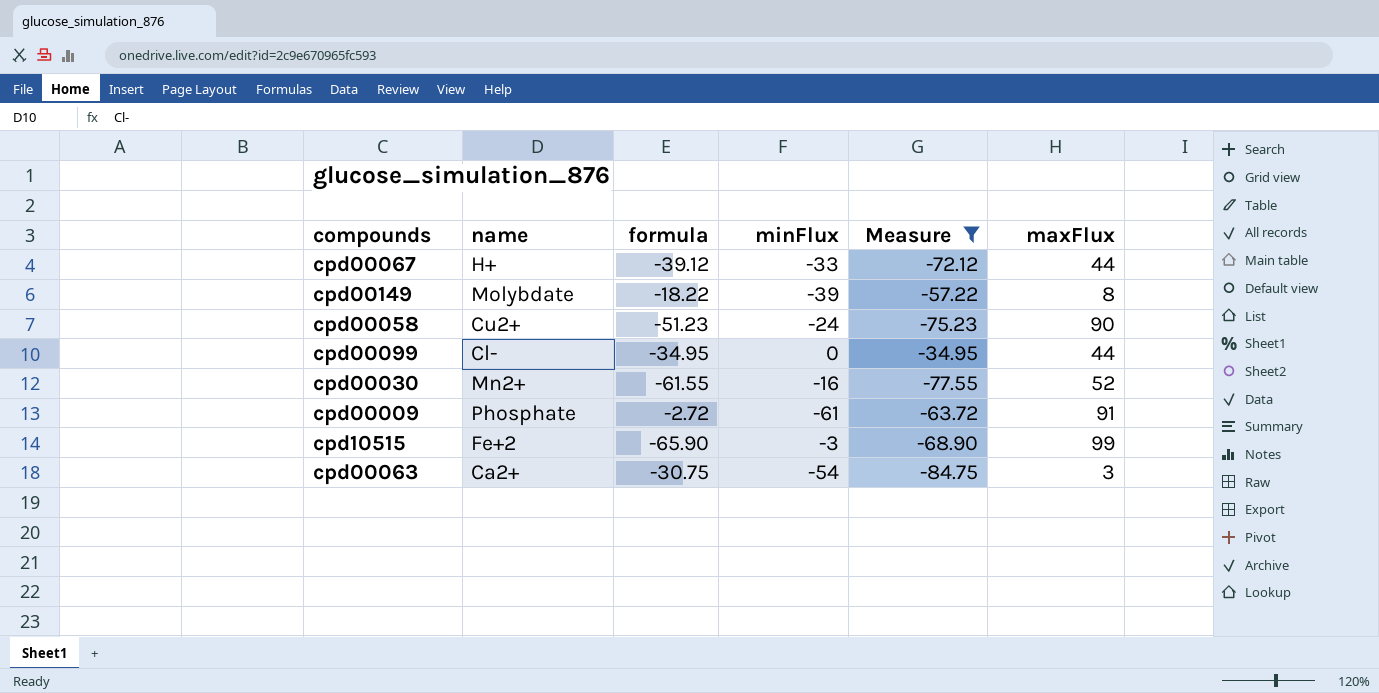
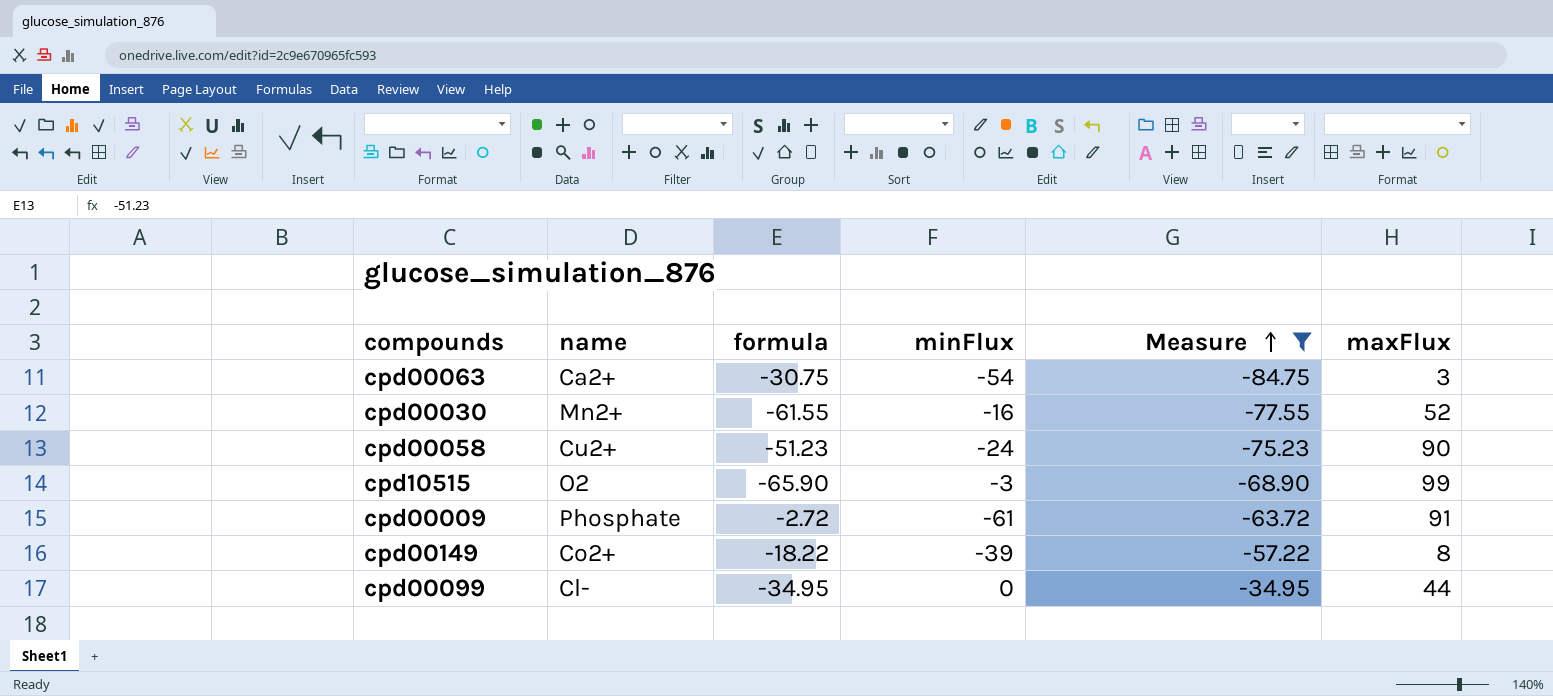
row order: none -> Measure ascending
row cpd00067: H+ | -39.12 | -33 | -72.12 | 44 -> none
cpd10515 | name: Fe+2 -> O2
cpd00149 | name: Molybdate -> Co2+

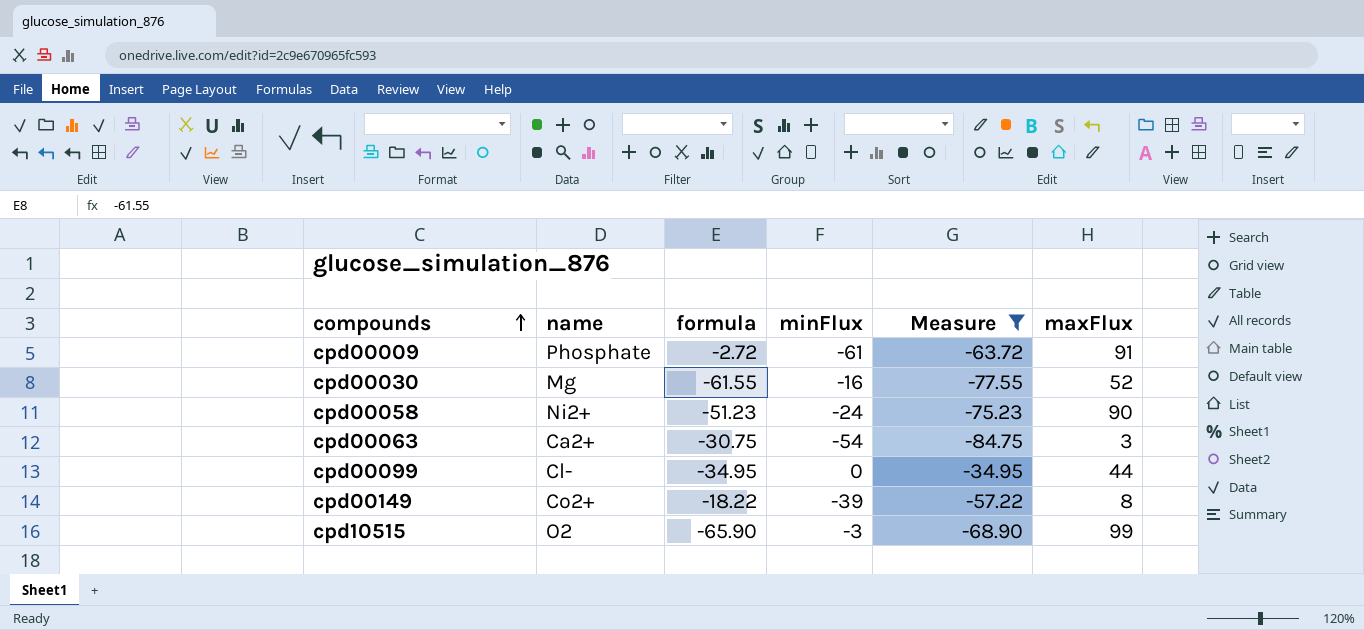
row order: Measure ascending -> compounds ascending
cpd00030 | name: Mn2+ -> Mg
cpd00058 | name: Cu2+ -> Ni2+

